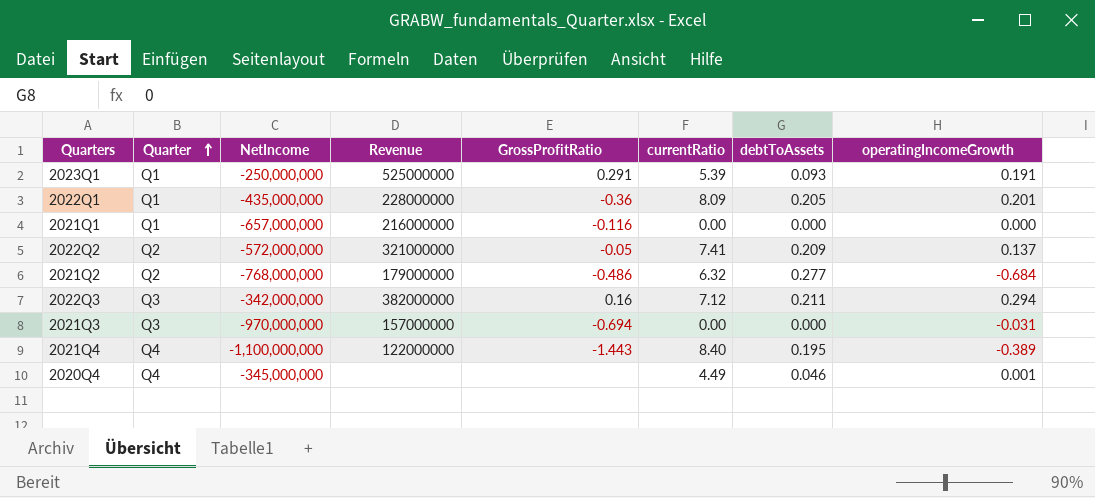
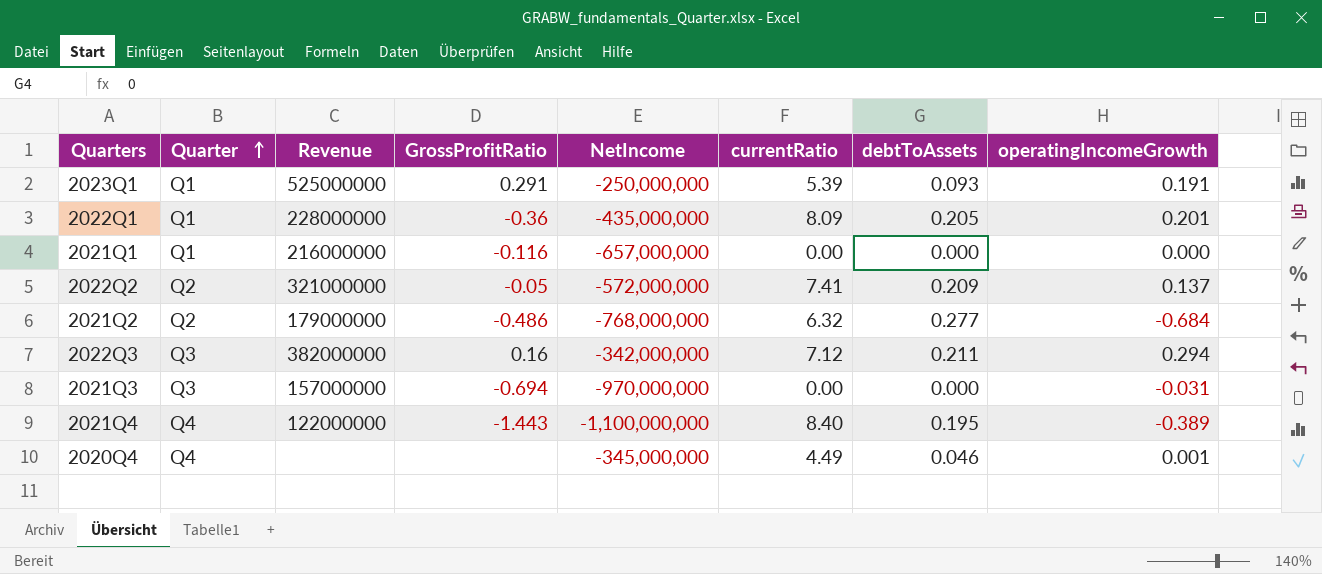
column NetIncome | position: 3 -> 5

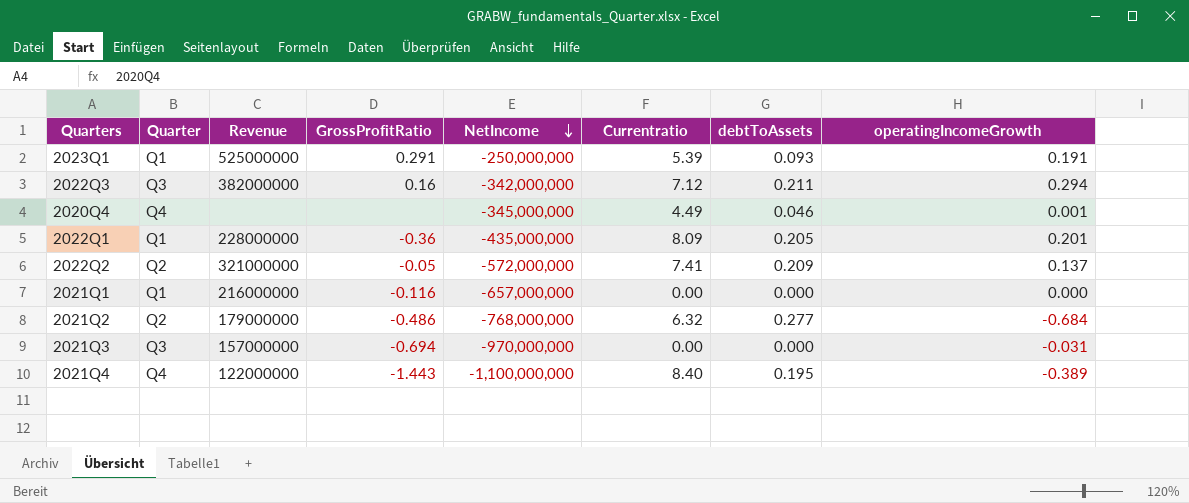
row order: Quarter ascending -> NetIncome descending
column name: currentRatio -> Currentratio

